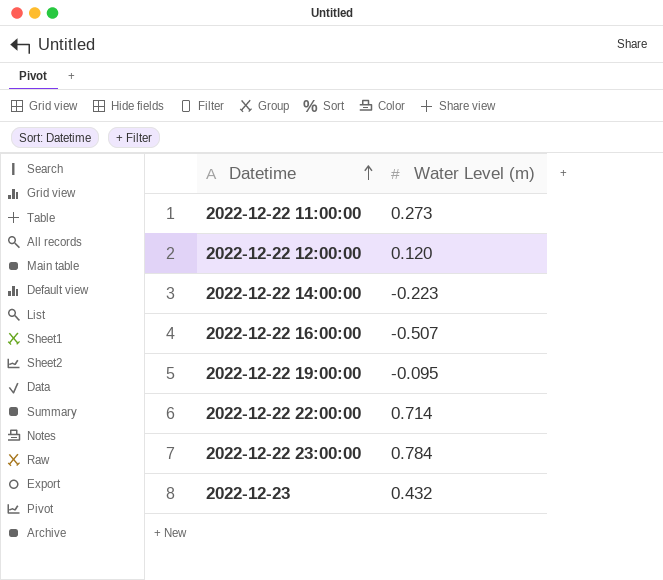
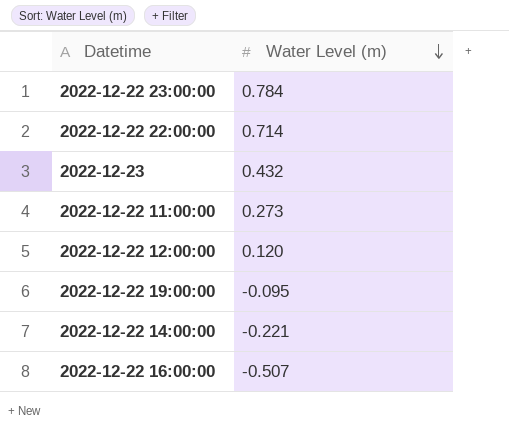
row order: Datetime ascending -> Water Level (m) descending
2022-12-22 14:00:00 | Water Level (m): -0.223 -> -0.221

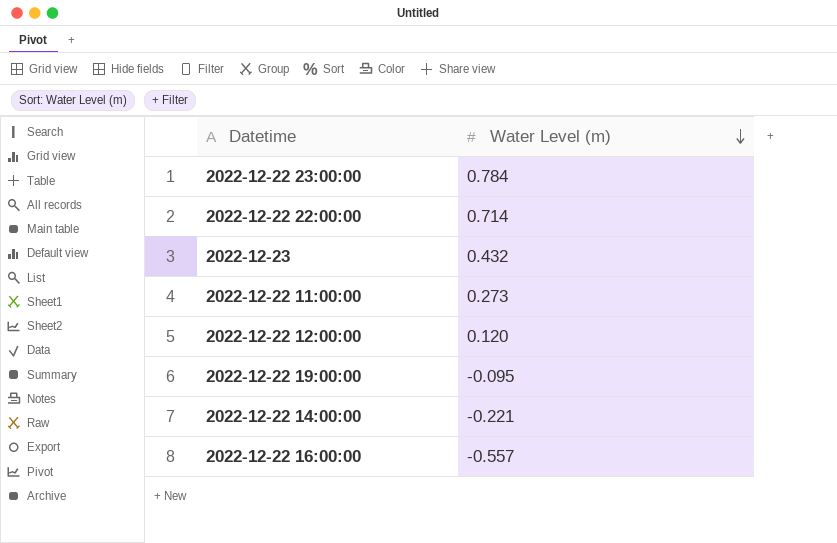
2022-12-22 16:00:00 | Water Level (m): -0.507 -> -0.557

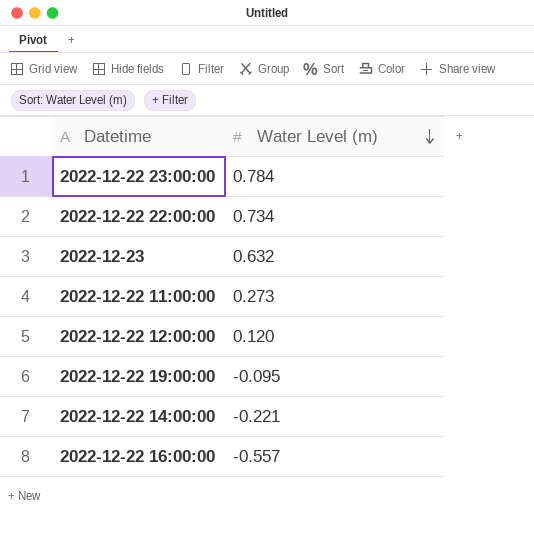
2022-12-22 22:00:00 | Water Level (m): 0.714 -> 0.734
2022-12-23 | Water Level (m): 0.432 -> 0.632

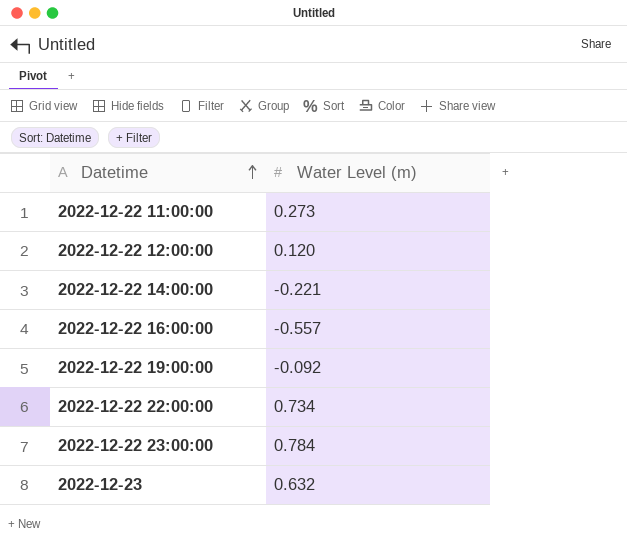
row order: Water Level (m) descending -> Datetime ascending
2022-12-22 19:00:00 | Water Level (m): -0.095 -> -0.092

